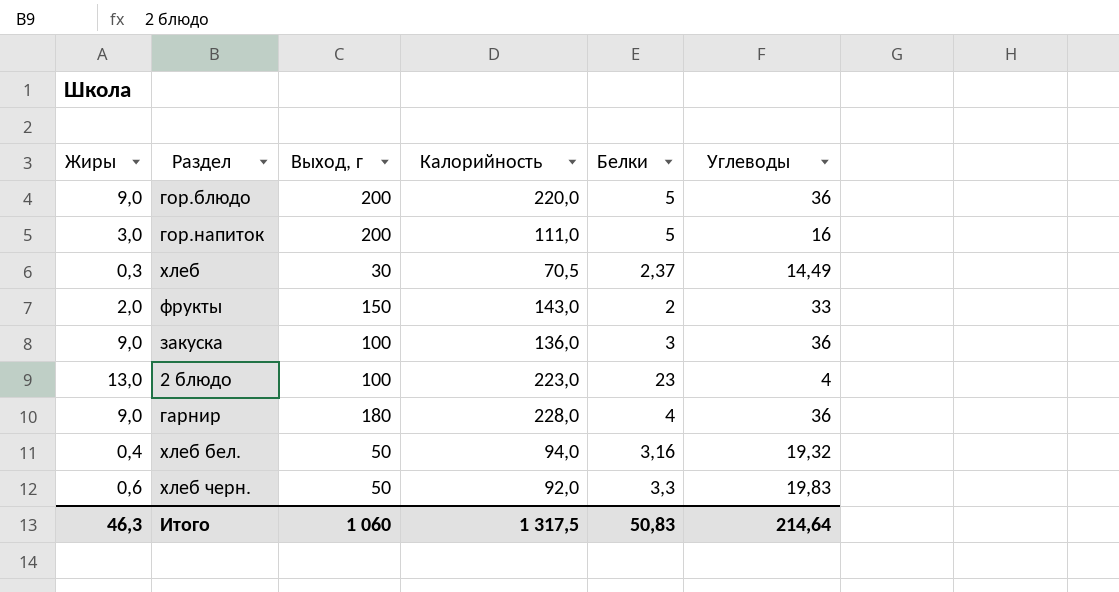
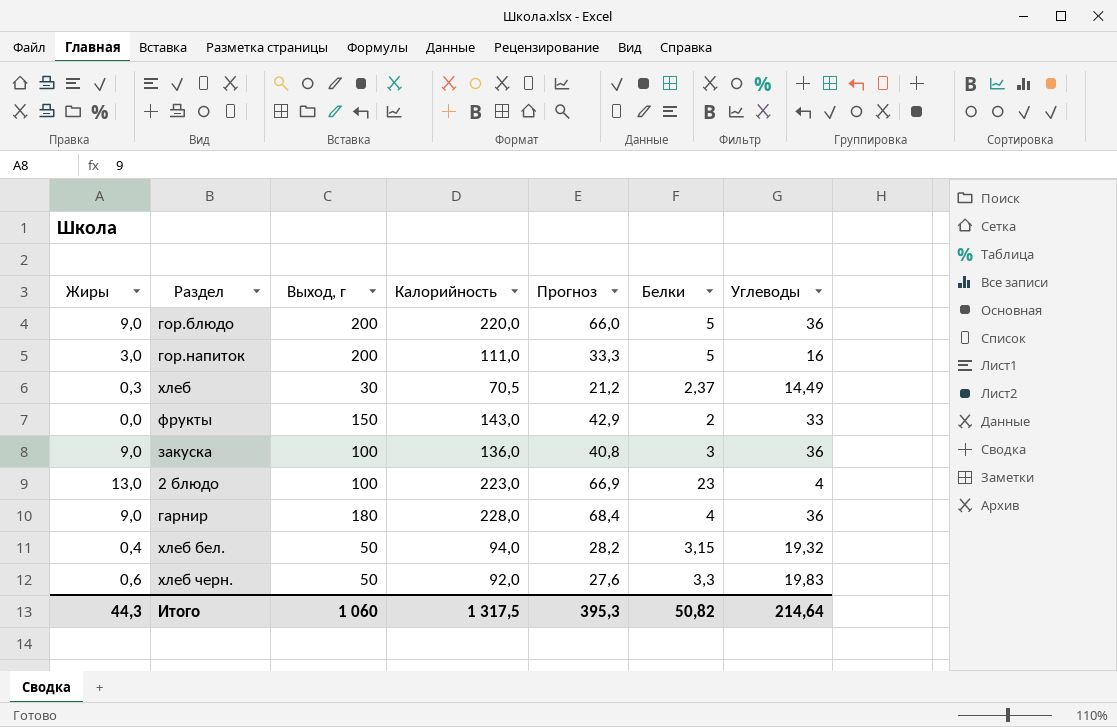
column Прогноз | formula: none -> [Калорийность] * 0,3
фрукты | Жиры: 2,0 -> 0,0
хлеб бел. | Белки: 3,16 -> 3,15
Итого | Жиры: 46,3 -> 44,3
Итого | Белки: 50,83 -> 50,82

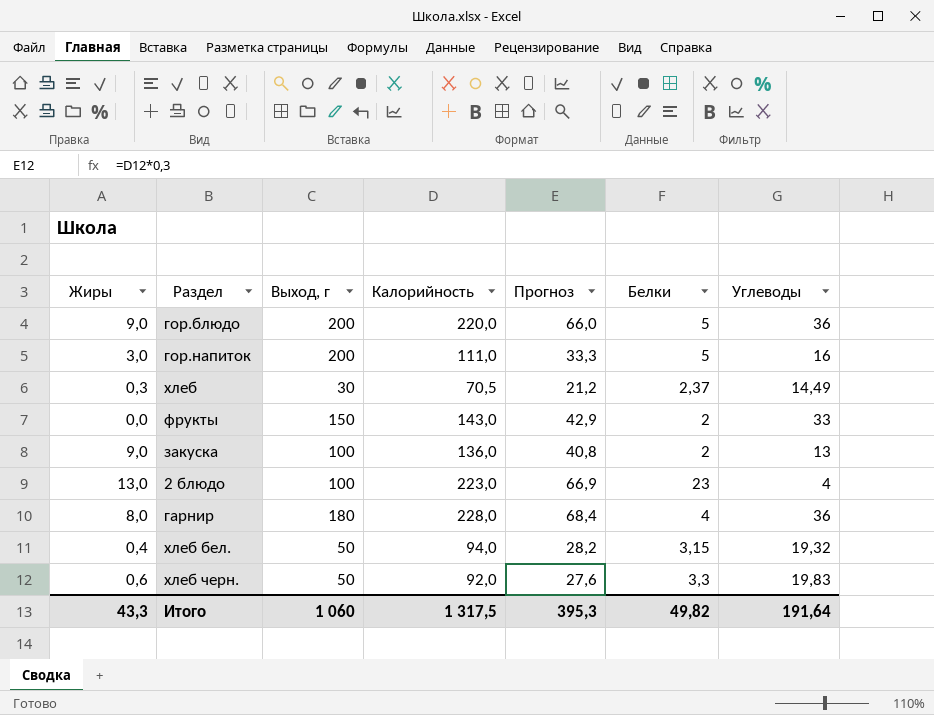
закуска | Белки: 3 -> 2
закуска | Углеводы: 36 -> 13
гарнир | Жиры: 9,0 -> 8,0
Итого | Жиры: 44,3 -> 43,3
Итого | Белки: 50,82 -> 49,82
Итого | Углеводы: 214,64 -> 191,64

